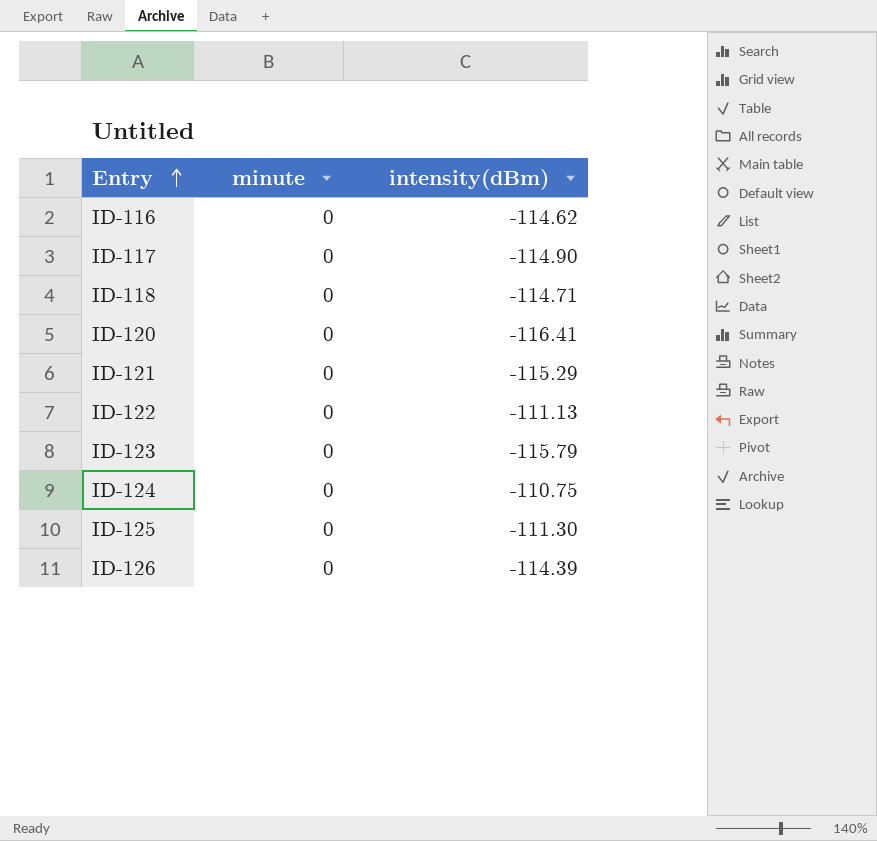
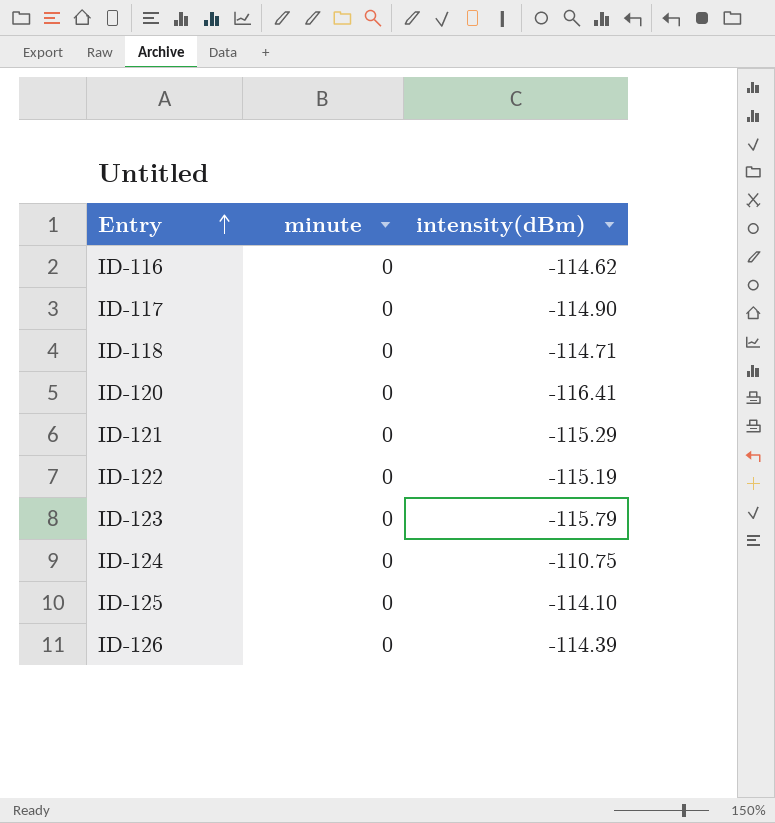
ID-122 | intensity(dBm): -111.13 -> -115.19
ID-125 | intensity(dBm): -111.30 -> -114.10

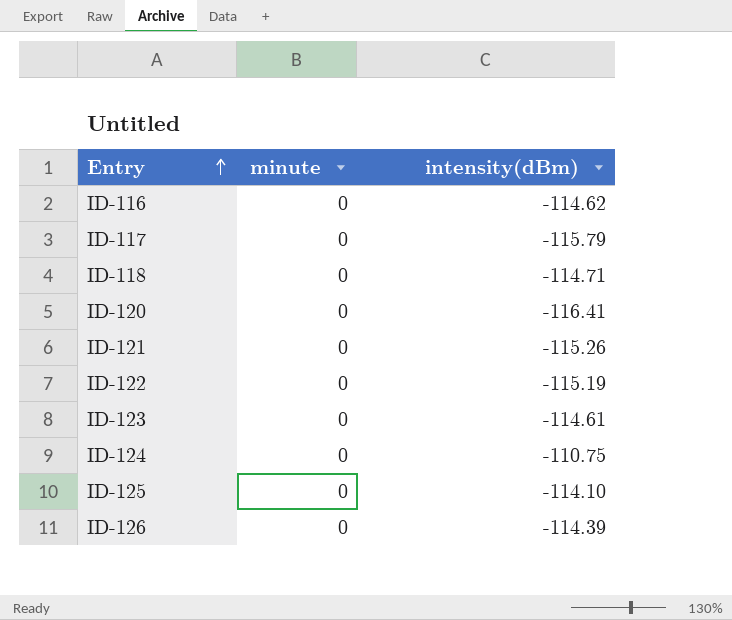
ID-117 | intensity(dBm): -114.90 -> -115.79
ID-121 | intensity(dBm): -115.29 -> -115.26
ID-123 | intensity(dBm): -115.79 -> -114.61

